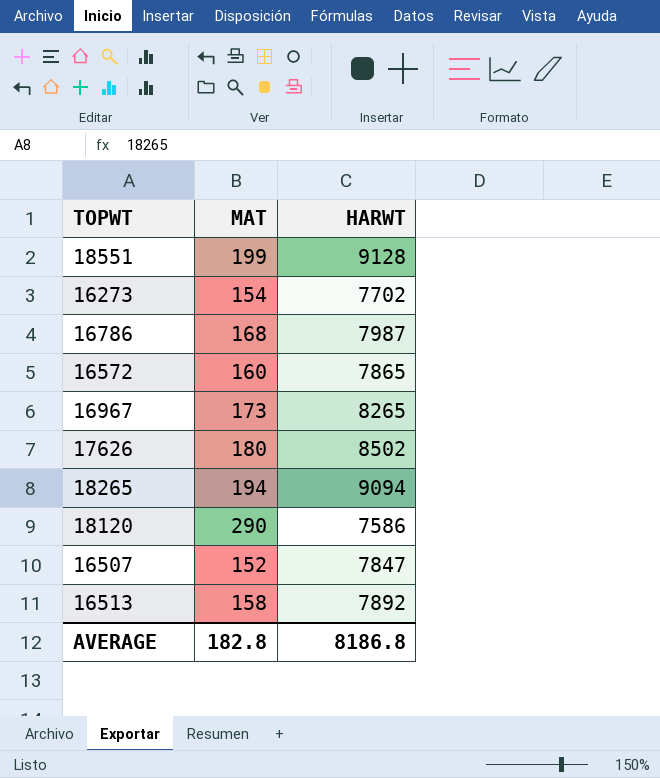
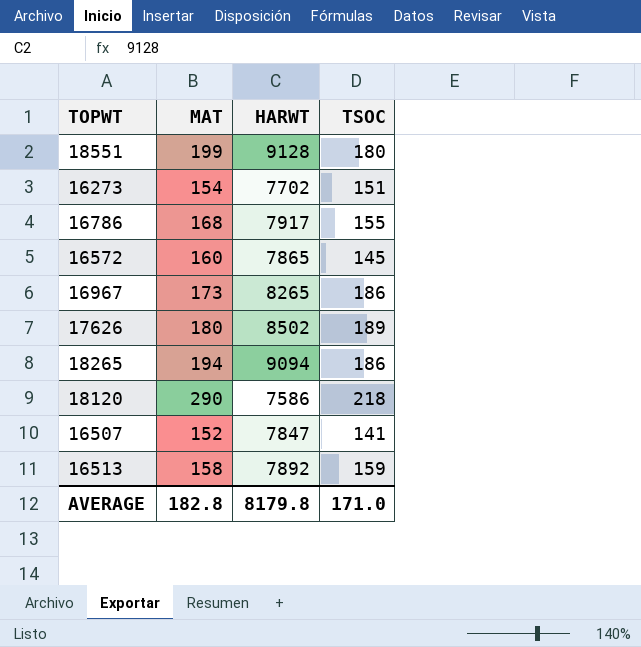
column TSOC | position: none -> 4
16786 | HARWT: 7987 -> 7917
AVERAGE | HARWT: 8186.8 -> 8179.8

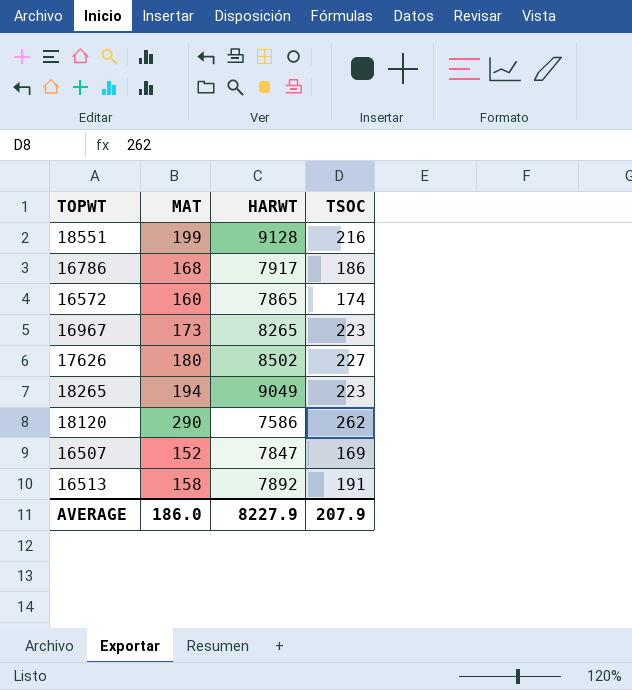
row 16273: 154 | 7702 | 151 -> none
18551 | TSOC: 180 -> 216
16786 | TSOC: 155 -> 186
16572 | TSOC: 145 -> 174
16967 | TSOC: 186 -> 223
17626 | TSOC: 189 -> 227
18265 | HARWT: 9094 -> 9049
18265 | TSOC: 186 -> 223
18120 | TSOC: 218 -> 262
16507 | TSOC: 141 -> 169
16513 | TSOC: 159 -> 191
AVERAGE | MAT: 182.8 -> 186.0
AVERAGE | HARWT: 8179.8 -> 8227.9
AVERAGE | TSOC: 171.0 -> 207.9

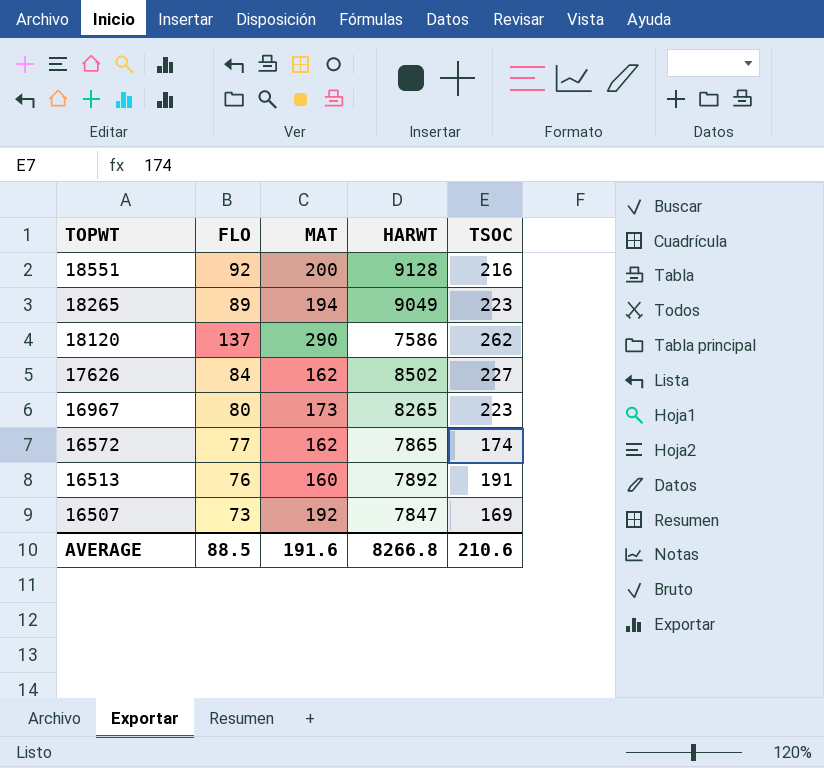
row order: none -> TOPWT descending
column FLO | position: none -> 2
row 16786: 168 | 7917 | 186 -> none
18551 | MAT: 199 -> 200
17626 | MAT: 180 -> 162
16572 | MAT: 160 -> 162
16513 | MAT: 158 -> 160
16507 | MAT: 152 -> 192
AVERAGE | MAT: 186.0 -> 191.6
AVERAGE | HARWT: 8227.9 -> 8266.8
AVERAGE | TSOC: 207.9 -> 210.6

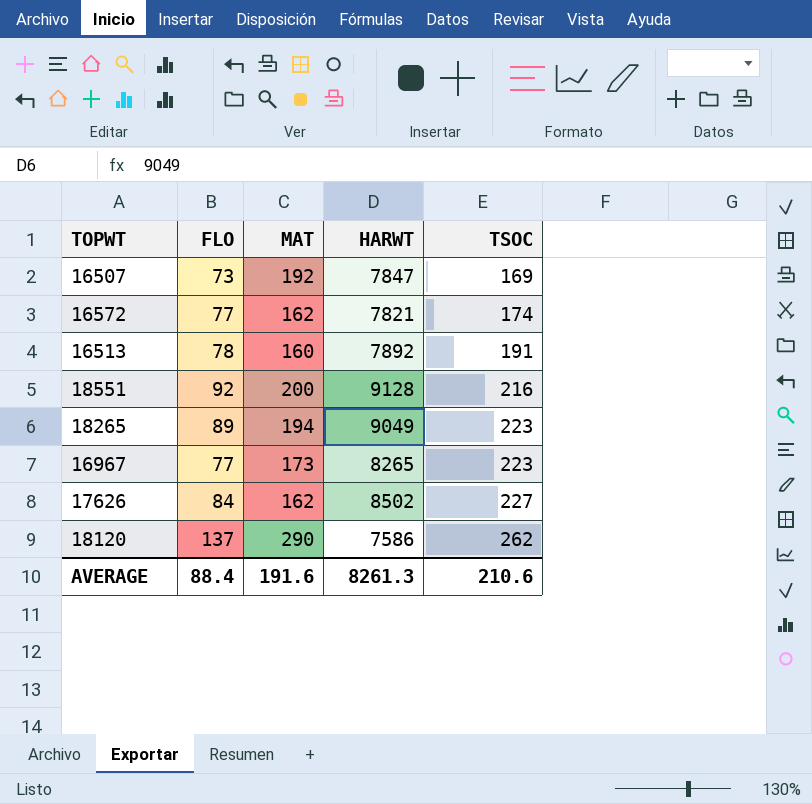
row order: TOPWT descending -> TSOC ascending
16572 | HARWT: 7865 -> 7821
16513 | FLO: 76 -> 78
16967 | FLO: 80 -> 77
AVERAGE | FLO: 88.5 -> 88.4
AVERAGE | HARWT: 8266.8 -> 8261.3

